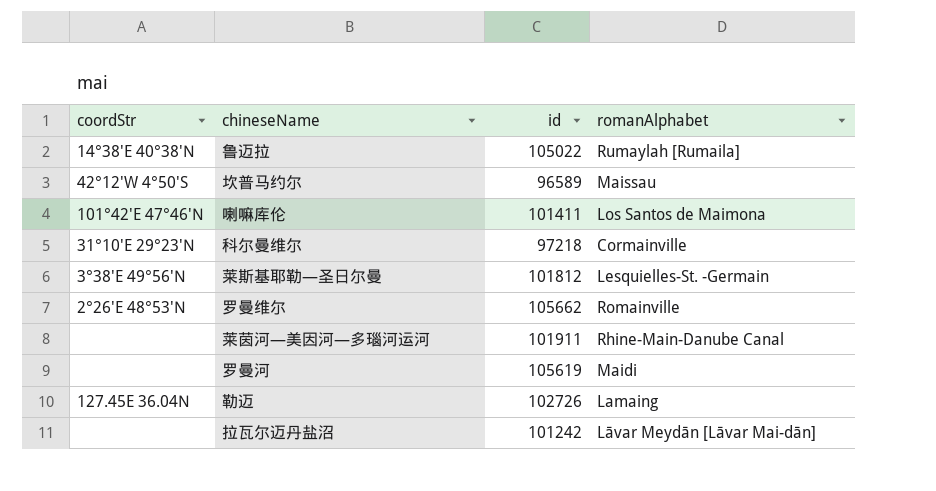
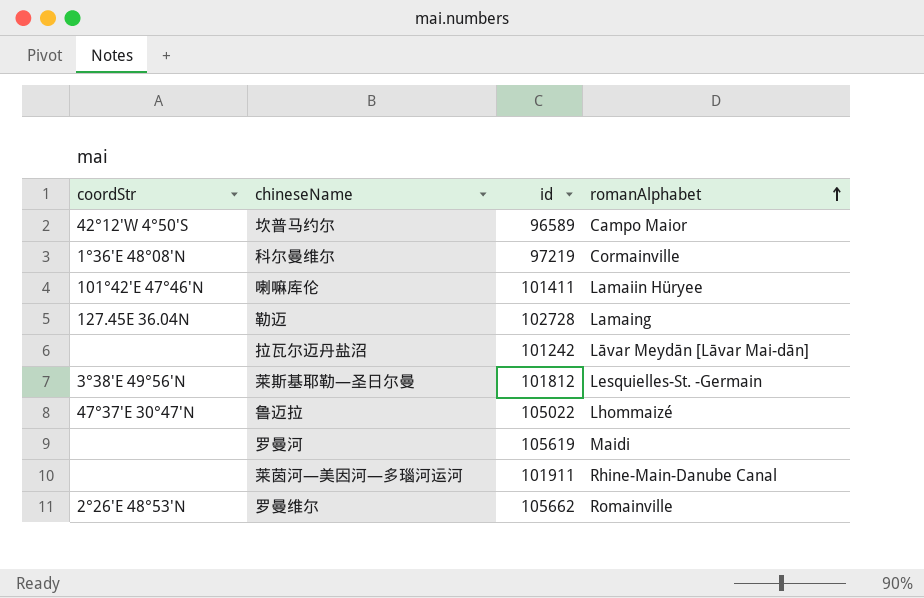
row order: none -> romanAlphabet ascending
坎普马约尔 | romanAlphabet: Maissau -> Campo Maior
科尔曼维尔 | coordStr: 31°10′E 29°23′N -> 1°36′E 48°08′N
科尔曼维尔 | id: 97218 -> 97219
喇嘛库伦 | romanAlphabet: Los Santos de Maimona -> Lamaiin Hüryee
勒迈 | id: 102726 -> 102728
鲁迈拉 | coordStr: 14°38′E 40°38′N -> 47°37′E 30°47′N
鲁迈拉 | romanAlphabet: Rumaylah [Rumaila] -> Lhommaizé

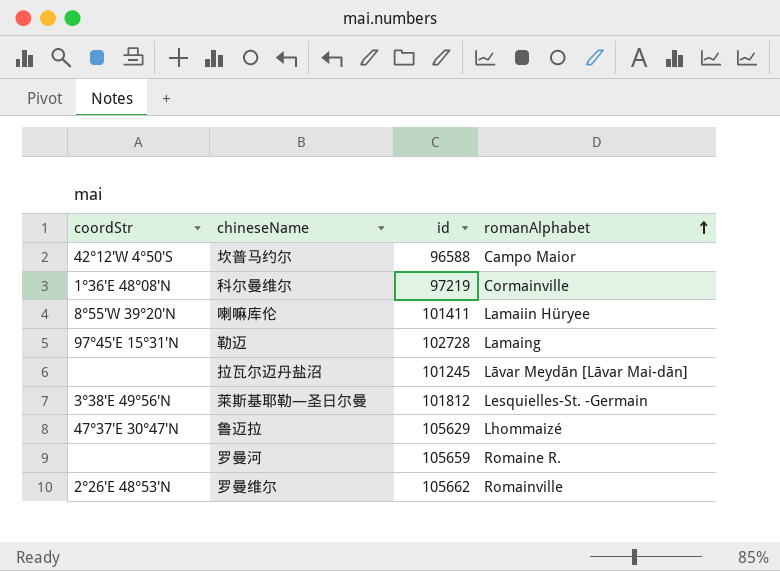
row 莱茵河—美因河—多瑙河运河: none | 101911 | Rhine-Main-Danube Canal -> none
坎普马约尔 | id: 96589 -> 96588
喇嘛库伦 | coordStr: 101°42′E 47°46′N -> 8°55′W 39°20′N
勒迈 | coordStr: 127.45E 36.04N -> 97°45′E 15°31′N
拉瓦尔迈丹盐沼 | id: 101242 -> 101245
鲁迈拉 | id: 105022 -> 105629
罗曼河 | id: 105619 -> 105659
罗曼河 | romanAlphabet: Maidi -> Romaine R.

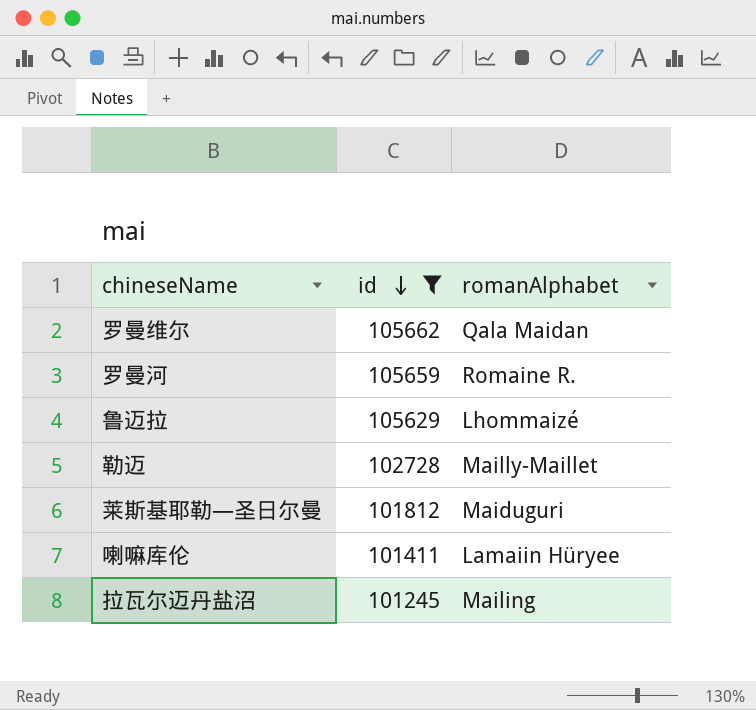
filter: none -> id >= 101245
row order: romanAlphabet ascending -> id descending
column coordStr | position: 1 -> none
罗曼维尔 | romanAlphabet: Romainville -> Qala Maidan
勒迈 | romanAlphabet: Lamaing -> Mailly-Maillet
莱斯基耶勒—圣日尔曼 | romanAlphabet: Lesquielles-St. -Germain -> Maiduguri
拉瓦尔迈丹盐沼 | romanAlphabet: Lāvar Meydān [Lāvar Mai-dān] -> Mailing

